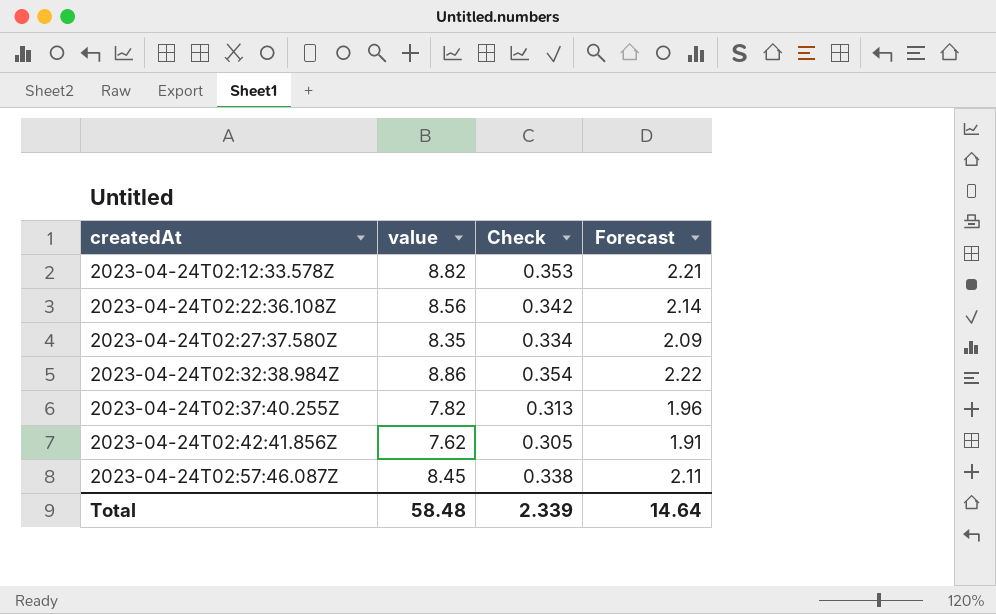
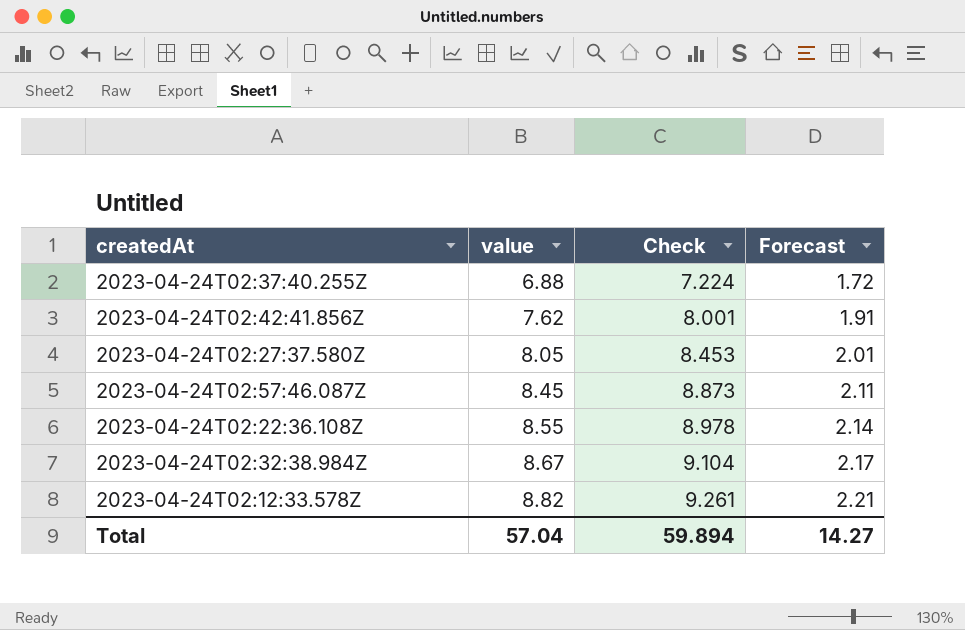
row order: createdAt ascending -> value ascending
column Check | formula: [value] * 0.04 -> [value] * 1.05
2023-04-24T02:37:40.255Z | value: 7.82 -> 6.88
2023-04-24T02:37:40.255Z | Forecast: 1.96 -> 1.72
2023-04-24T02:27:37.580Z | value: 8.35 -> 8.05
2023-04-24T02:27:37.580Z | Forecast: 2.09 -> 2.01
2023-04-24T02:22:36.108Z | value: 8.56 -> 8.55
2023-04-24T02:32:38.984Z | value: 8.86 -> 8.67
2023-04-24T02:32:38.984Z | Forecast: 2.22 -> 2.17
Total | value: 58.48 -> 57.04
Total | Check: 2.339 -> 59.894
Total | Forecast: 14.64 -> 14.27

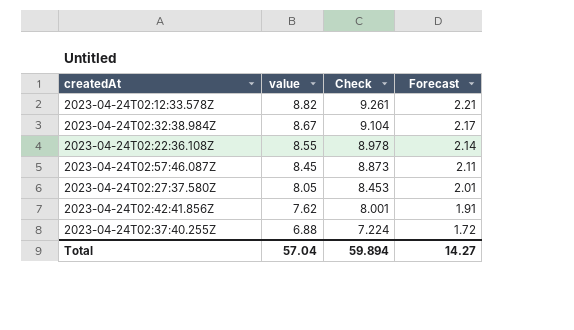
row order: value ascending -> value descending

